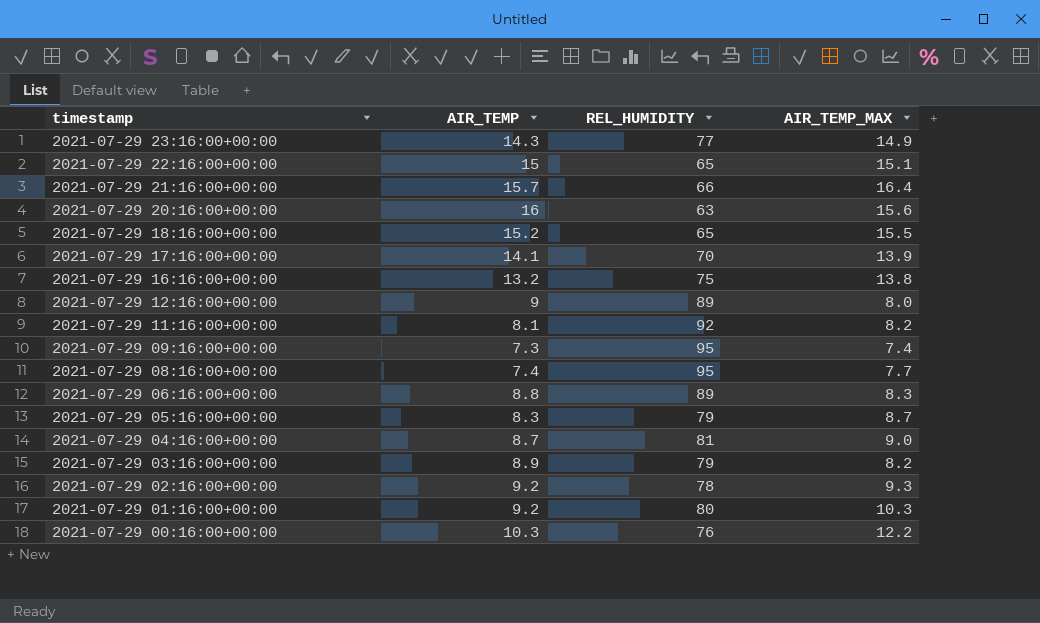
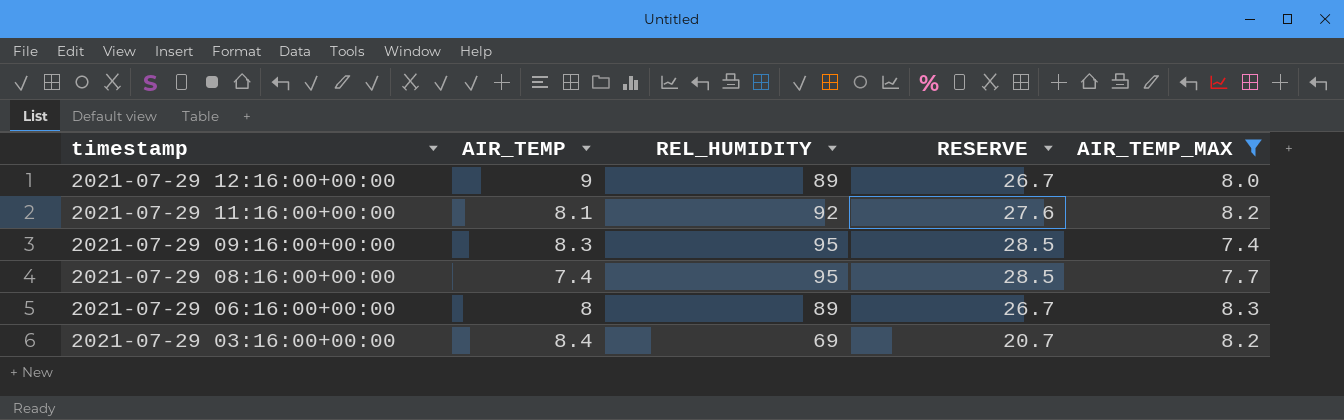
filter: none -> AIR_TEMP_MAX <= 8.3
column RESERVE | formula: none -> [REL_HUMIDITY] * 0.3
2021-07-29 09:16:00+00:00 | AIR_TEMP: 7.3 -> 8.3
2021-07-29 06:16:00+00:00 | AIR_TEMP: 8.8 -> 8
2021-07-29 03:16:00+00:00 | AIR_TEMP: 8.9 -> 8.4
2021-07-29 03:16:00+00:00 | REL_HUMIDITY: 79 -> 69

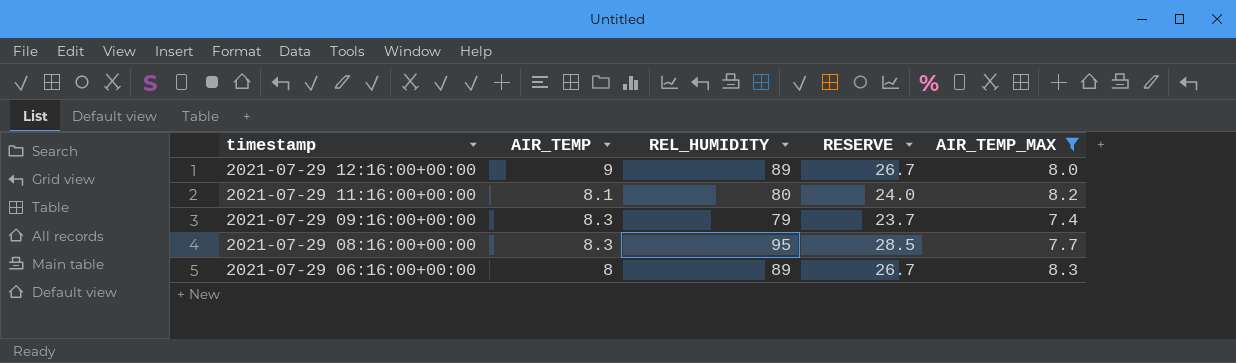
row 2021-07-29 03:16:00+00:00: 8.4 | 69 | 20.7 | 8.2 -> none
2021-07-29 11:16:00+00:00 | REL_HUMIDITY: 92 -> 80
2021-07-29 11:16:00+00:00 | RESERVE: 27.6 -> 24.0
2021-07-29 09:16:00+00:00 | REL_HUMIDITY: 95 -> 79
2021-07-29 09:16:00+00:00 | RESERVE: 28.5 -> 23.7
2021-07-29 08:16:00+00:00 | AIR_TEMP: 7.4 -> 8.3

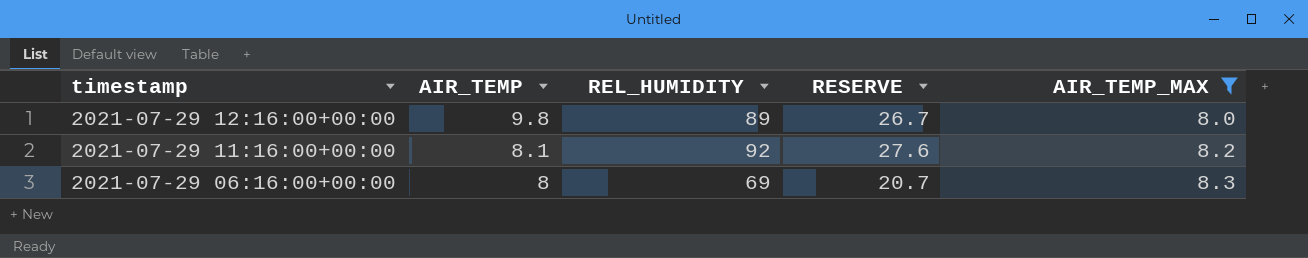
row 2021-07-29 09:16:00+00:00: 8.3 | 79 | 23.7 | 7.4 -> none
row 2021-07-29 08:16:00+00:00: 8.3 | 95 | 28.5 | 7.7 -> none
2021-07-29 12:16:00+00:00 | AIR_TEMP: 9 -> 9.8
2021-07-29 11:16:00+00:00 | REL_HUMIDITY: 80 -> 92
2021-07-29 11:16:00+00:00 | RESERVE: 24.0 -> 27.6
2021-07-29 06:16:00+00:00 | REL_HUMIDITY: 89 -> 69
2021-07-29 06:16:00+00:00 | RESERVE: 26.7 -> 20.7

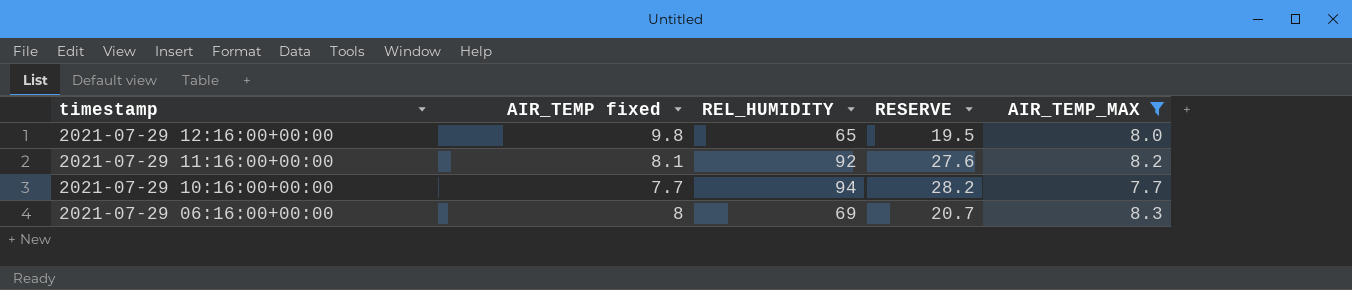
column name: AIR_TEMP -> AIR_TEMP fixed
2021-07-29 12:16:00+00:00 | REL_HUMIDITY: 89 -> 65
2021-07-29 12:16:00+00:00 | RESERVE: 26.7 -> 19.5
row 2021-07-29 10:16:00+00:00: none -> 7.7 | 94 | 28.2 | 7.7

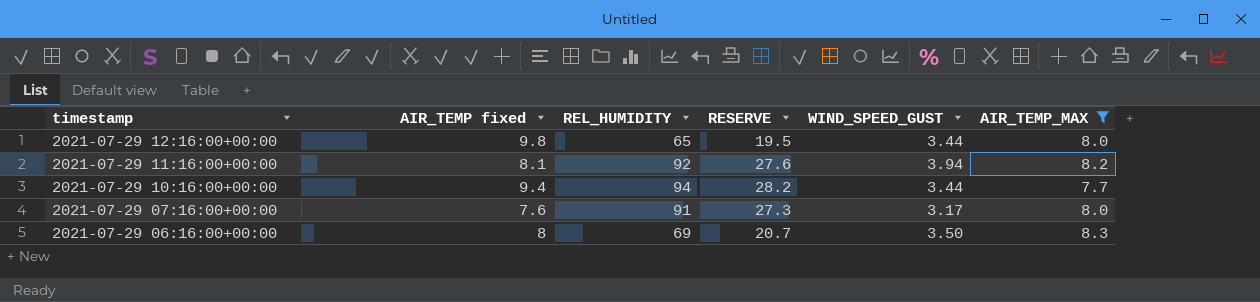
column WIND_SPEED_GUST | position: none -> 5
2021-07-29 10:16:00+00:00 | AIR_TEMP fixed: 7.7 -> 9.4
row 2021-07-29 07:16:00+00:00: none -> 7.6 | 91 | 27.3 | 3.17 | 8.0

